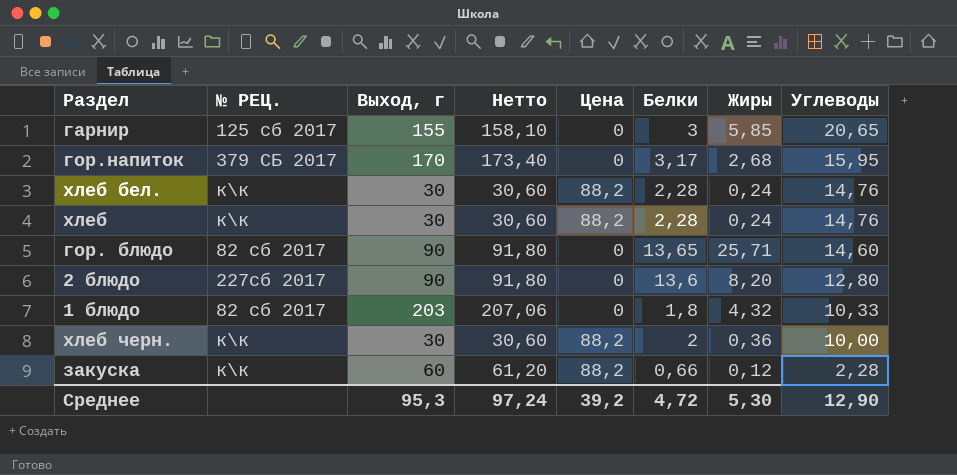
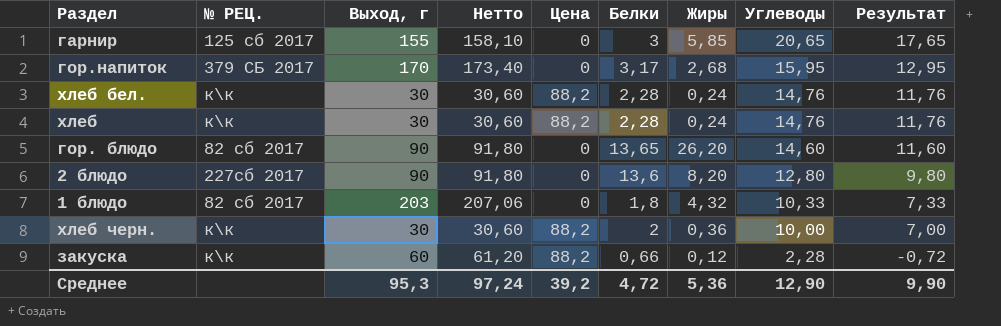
column Результат | formula: none -> [Углеводы] - 3
гор. блюдо | Жиры: 25,71 -> 26,20
Среднее | Жиры: 5,30 -> 5,36

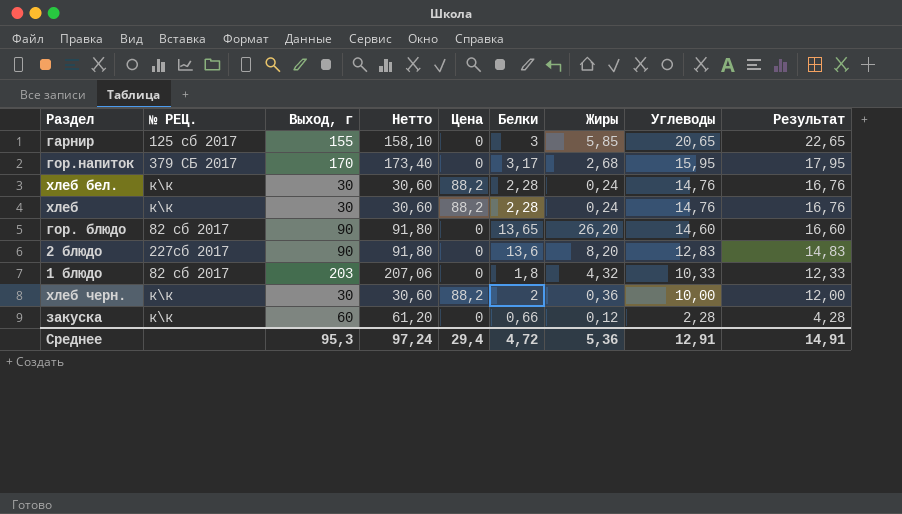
column Результат | formula: [Углеводы] - 3 -> [Углеводы] + 2
2 блюдо | Углеводы: 12,80 -> 12,83
закуска | Цена: 88,2 -> 0
Среднее | Цена: 39,2 -> 29,4
Среднее | Углеводы: 12,90 -> 12,91
Среднее | Результат: 9,90 -> 14,91

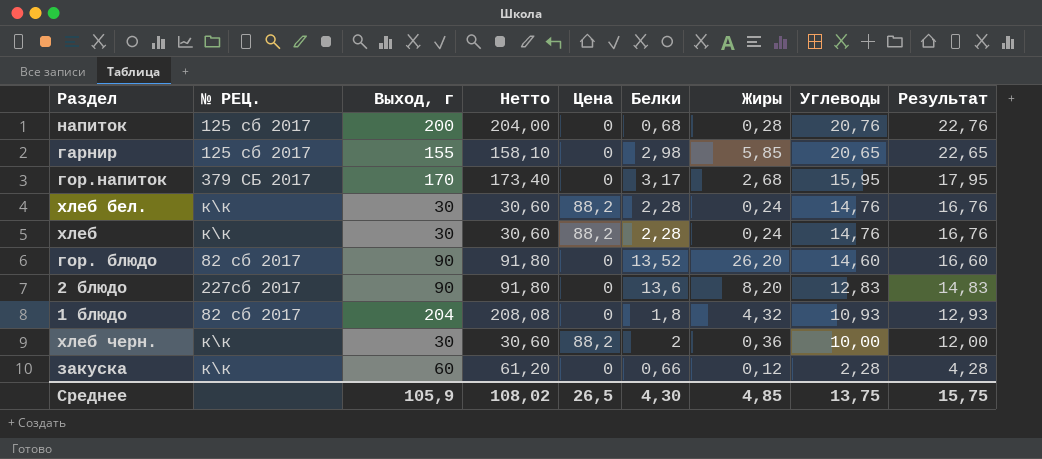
row напиток: none -> 125 сб 2017 | 200 | 204,00 | 0 | 0,68 | 0,28 | 20,76 | 22,76
гарнир | Белки: 3 -> 2,98
гор. блюдо | Белки: 13,65 -> 13,52
1 блюдо | Выход, г: 203 -> 204
1 блюдо | Нетто: 207,06 -> 208,08
1 блюдо | Углеводы: 10,33 -> 10,93
1 блюдо | Результат: 12,33 -> 12,93
Среднее | Выход, г: 95,3 -> 105,9
Среднее | Нетто: 97,24 -> 108,02
Среднее | Цена: 29,4 -> 26,5
Среднее | Белки: 4,72 -> 4,30
Среднее | Жиры: 5,36 -> 4,85
Среднее | Углеводы: 12,91 -> 13,75
Среднее | Результат: 14,91 -> 15,75

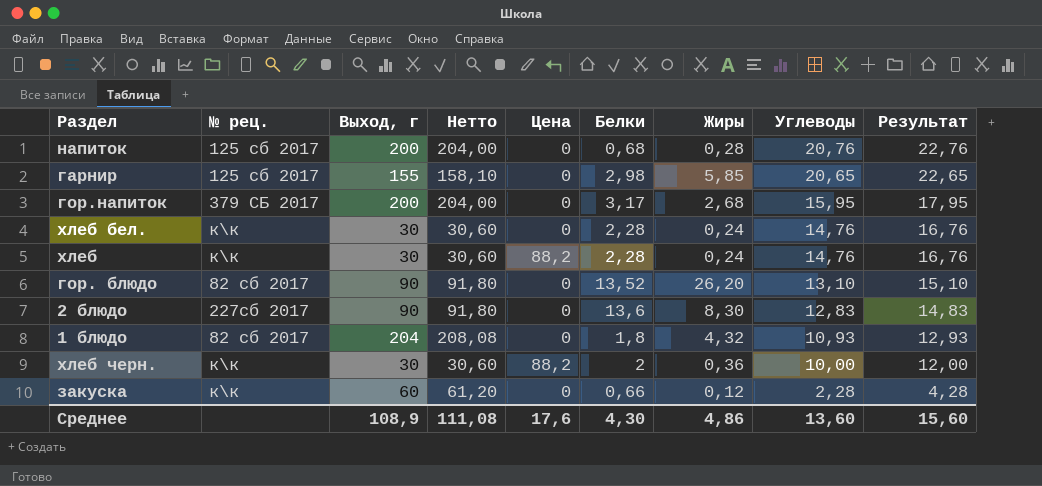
column name: № РЕЦ. -> № рец.
гор.напиток | Выход, г: 170 -> 200
гор.напиток | Нетто: 173,40 -> 204,00
хлеб бел. | Цена: 88,2 -> 0
гор. блюдо | Углеводы: 14,60 -> 13,10
гор. блюдо | Результат: 16,60 -> 15,10
2 блюдо | Жиры: 8,20 -> 8,30
Среднее | Выход, г: 105,9 -> 108,9
Среднее | Нетто: 108,02 -> 111,08
Среднее | Цена: 26,5 -> 17,6
Среднее | Жиры: 4,85 -> 4,86
Среднее | Углеводы: 13,75 -> 13,60
Среднее | Результат: 15,75 -> 15,60

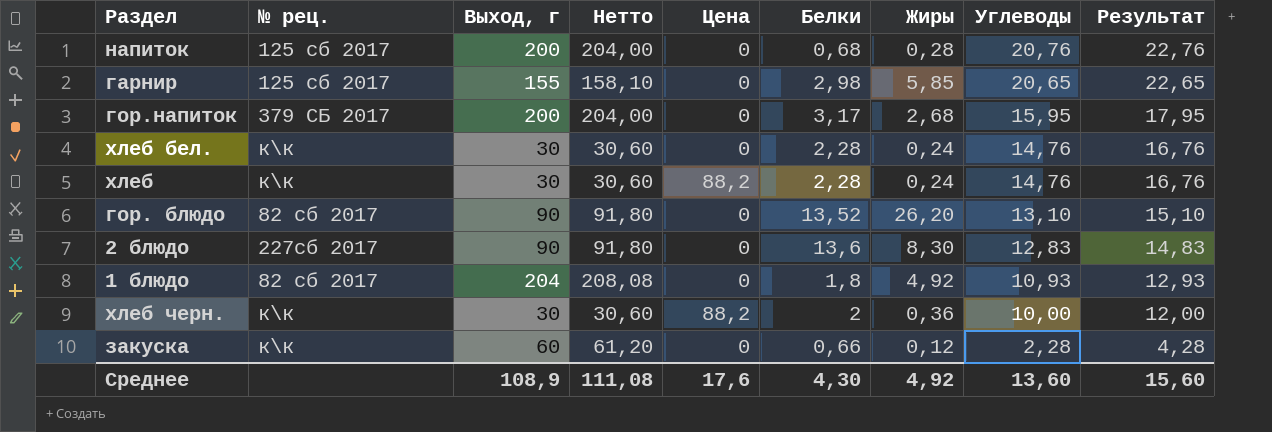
1 блюдо | Жиры: 4,32 -> 4,92
Среднее | Жиры: 4,86 -> 4,92

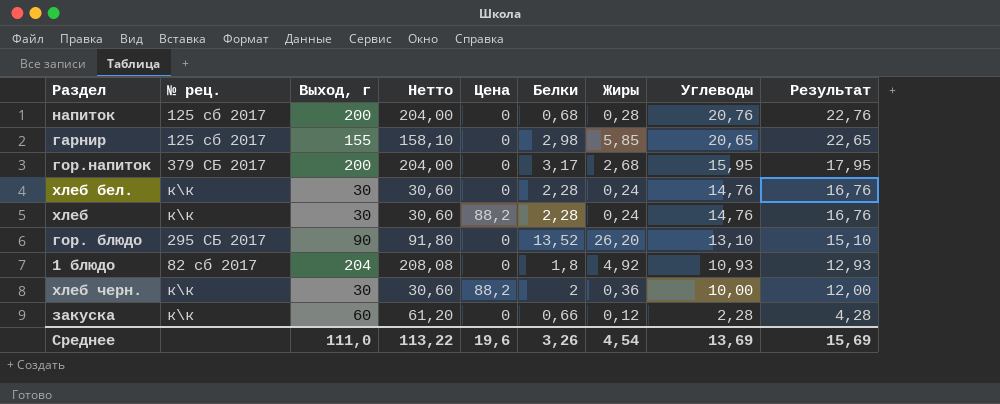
row 2 блюдо: 227сб 2017 | 90 | 91,80 | 0 | 13,6 | 8,30 | 12,83 | 14,83 -> none
гор. блюдо | № рец.: 82 сб 2017 -> 295 СБ 2017
Среднее | Выход, г: 108,9 -> 111,0
Среднее | Нетто: 111,08 -> 113,22
Среднее | Цена: 17,6 -> 19,6
Среднее | Белки: 4,30 -> 3,26
Среднее | Жиры: 4,92 -> 4,54
Среднее | Углеводы: 13,60 -> 13,69
Среднее | Результат: 15,60 -> 15,69

